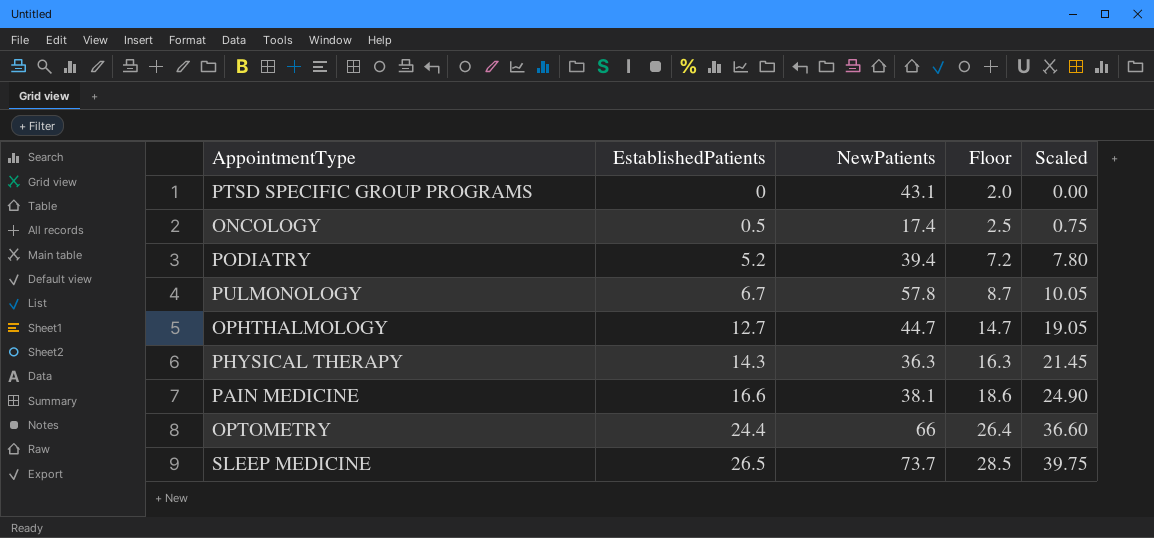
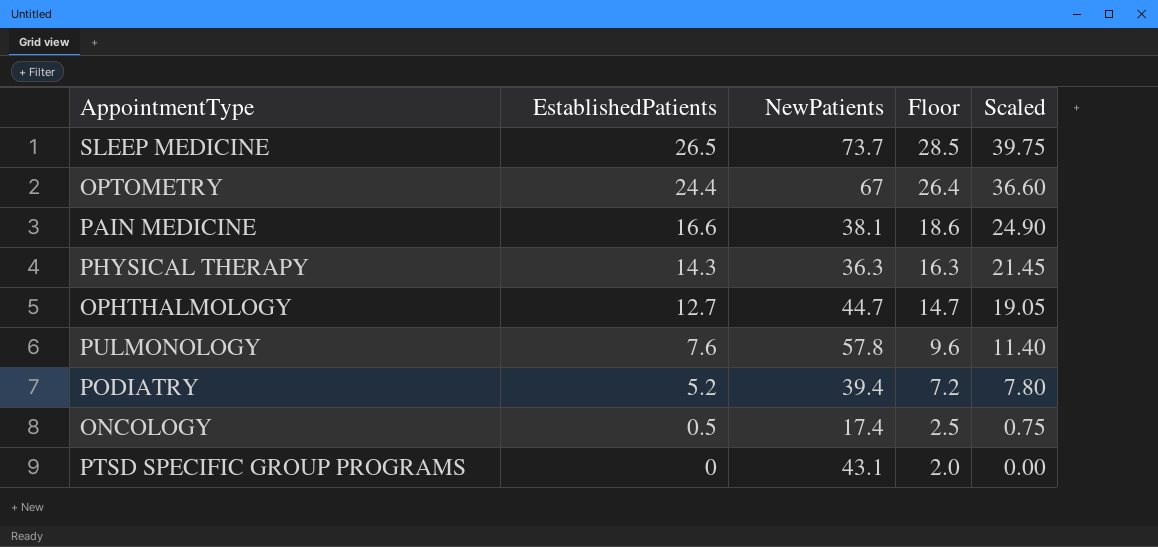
row order: EstablishedPatients ascending -> EstablishedPatients descending
OPTOMETRY | NewPatients: 66 -> 67
PULMONOLOGY | EstablishedPatients: 6.7 -> 7.6
PULMONOLOGY | Floor: 8.7 -> 9.6
PULMONOLOGY | Scaled: 10.05 -> 11.40

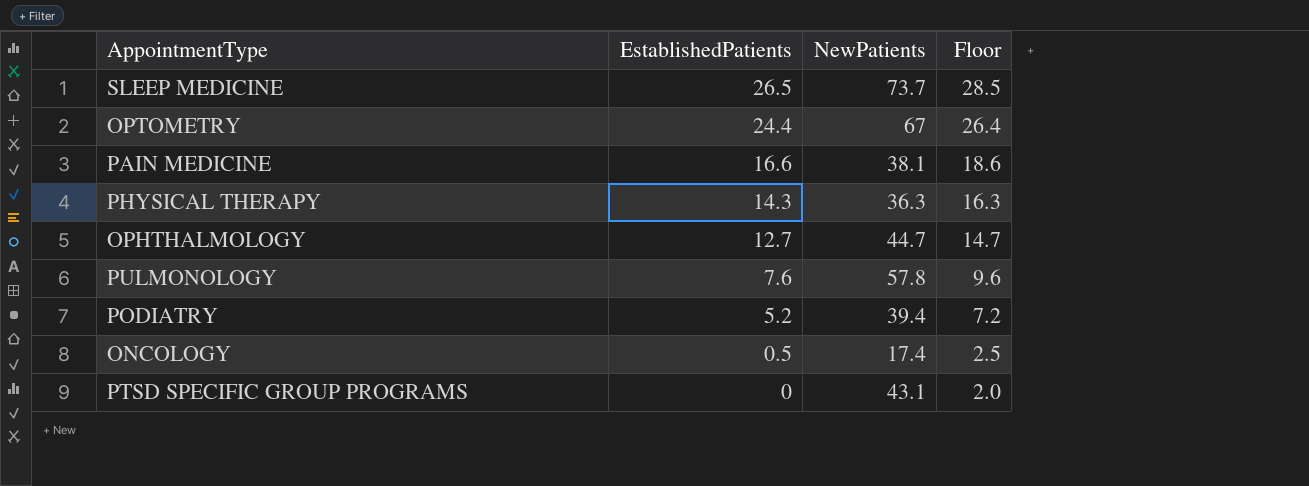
column Scaled | formula: [EstablishedPatients] * 1.5 -> none

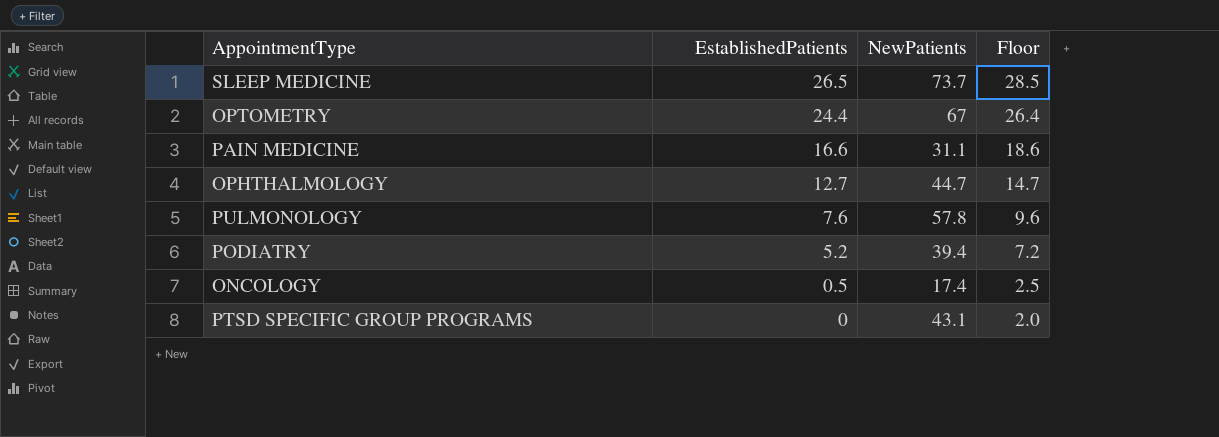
row PHYSICAL THERAPY: 14.3 | 36.3 | 16.3 -> none
PAIN MEDICINE | NewPatients: 38.1 -> 31.1

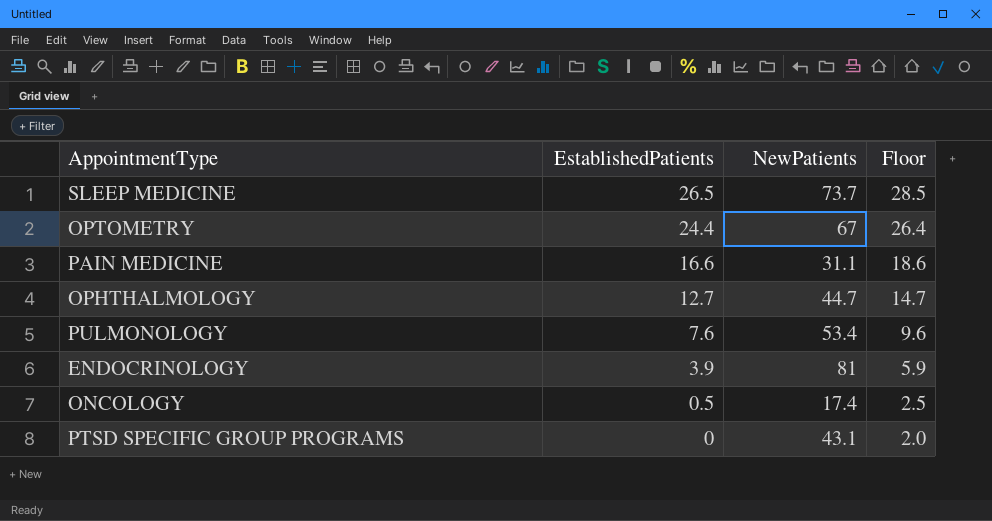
row PODIATRY: 5.2 | 39.4 | 7.2 -> none
PULMONOLOGY | NewPatients: 57.8 -> 53.4
row ENDOCRINOLOGY: none -> 3.9 | 81 | 5.9

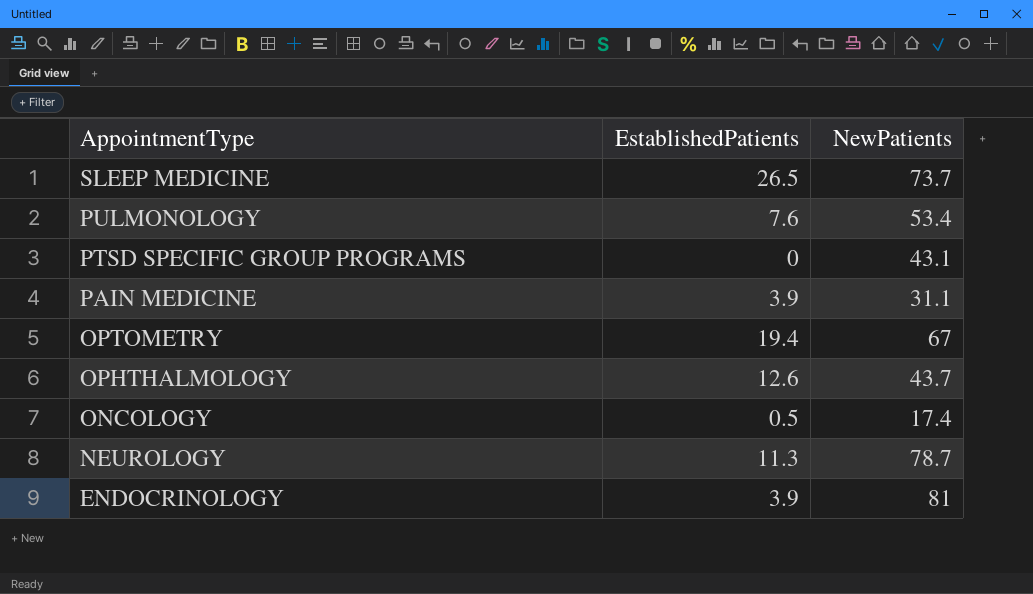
row order: EstablishedPatients descending -> AppointmentType descending
column Floor | formula: [EstablishedPatients] + 2 -> none
PAIN MEDICINE | EstablishedPatients: 16.6 -> 3.9
OPTOMETRY | EstablishedPatients: 24.4 -> 19.4
OPHTHALMOLOGY | EstablishedPatients: 12.7 -> 12.6
OPHTHALMOLOGY | NewPatients: 44.7 -> 43.7
row NEUROLOGY: none -> 11.3 | 78.7

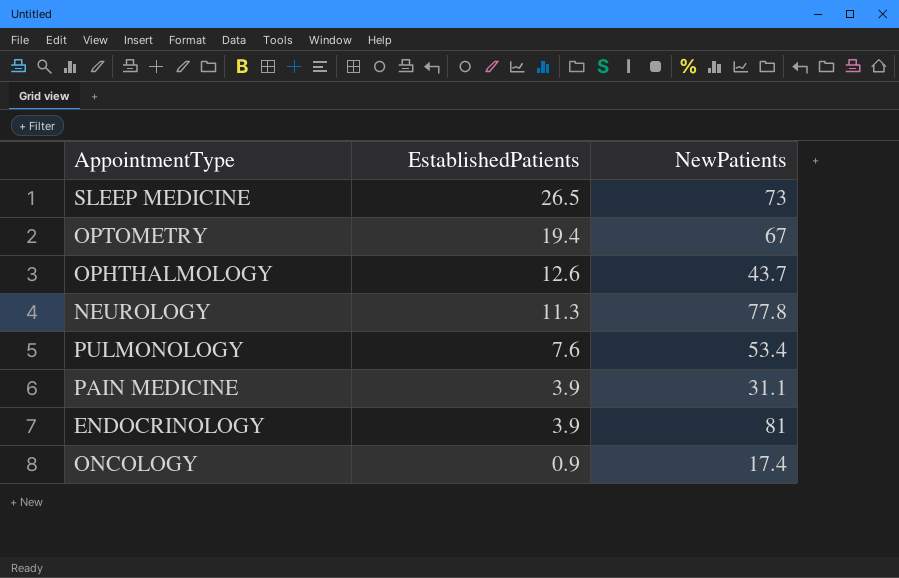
row order: AppointmentType descending -> EstablishedPatients descending
row PTSD SPECIFIC GROUP PROGRAMS: 0 | 43.1 -> none
SLEEP MEDICINE | NewPatients: 73.7 -> 73
NEUROLOGY | NewPatients: 78.7 -> 77.8
ONCOLOGY | EstablishedPatients: 0.5 -> 0.9

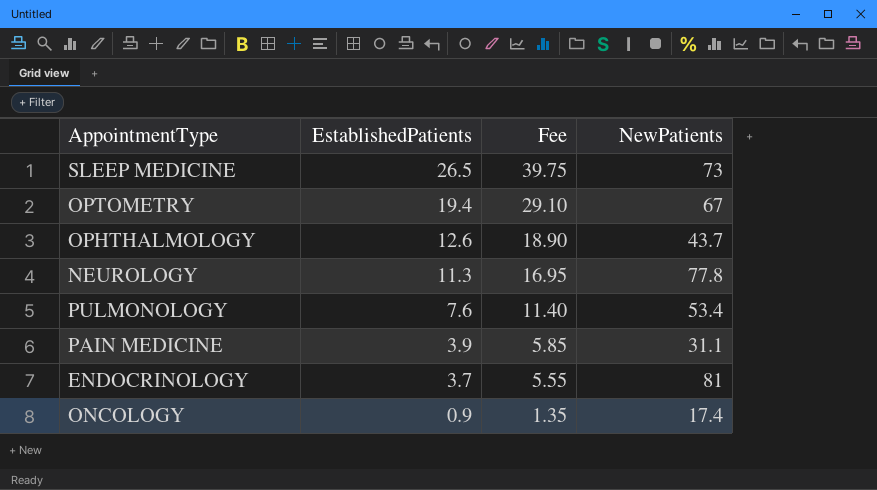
column Fee | formula: none -> [EstablishedPatients] * 1.5
ENDOCRINOLOGY | EstablishedPatients: 3.9 -> 3.7

